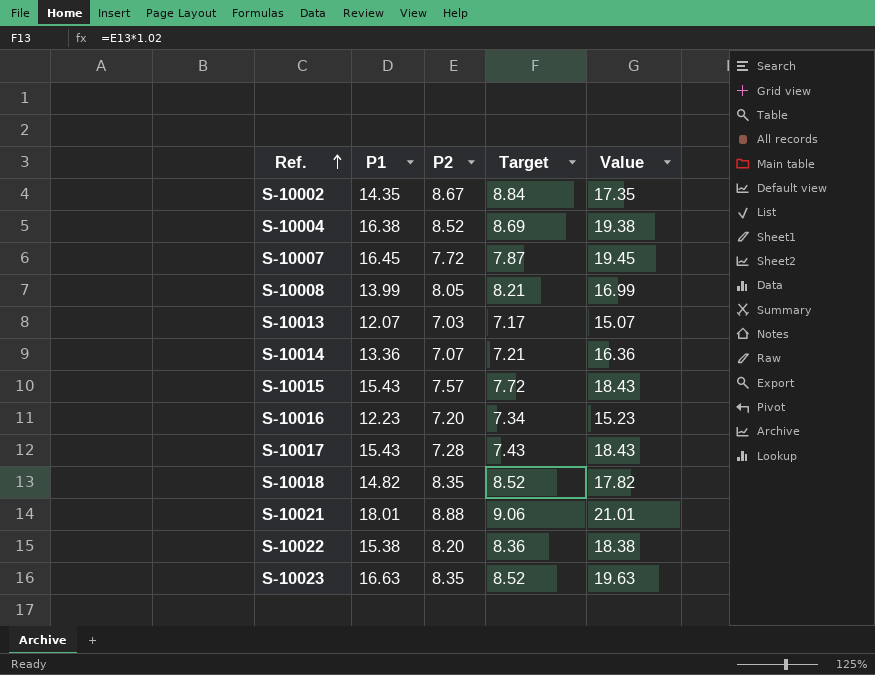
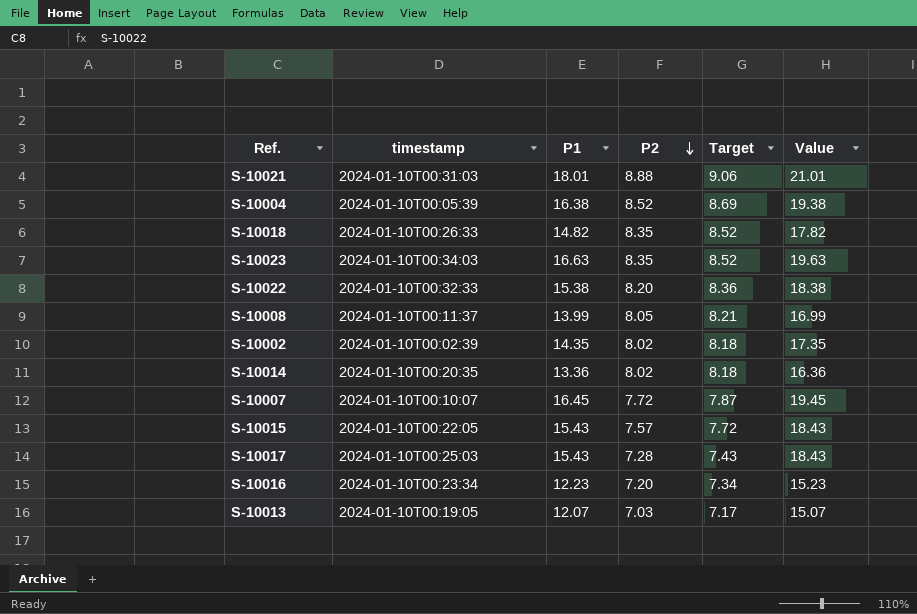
row order: Ref. ascending -> P2 descending
column timestamp | position: none -> 2
S-10002 | P2: 8.67 -> 8.02
S-10002 | Target: 8.84 -> 8.18
S-10014 | P2: 7.07 -> 8.02
S-10014 | Target: 7.21 -> 8.18

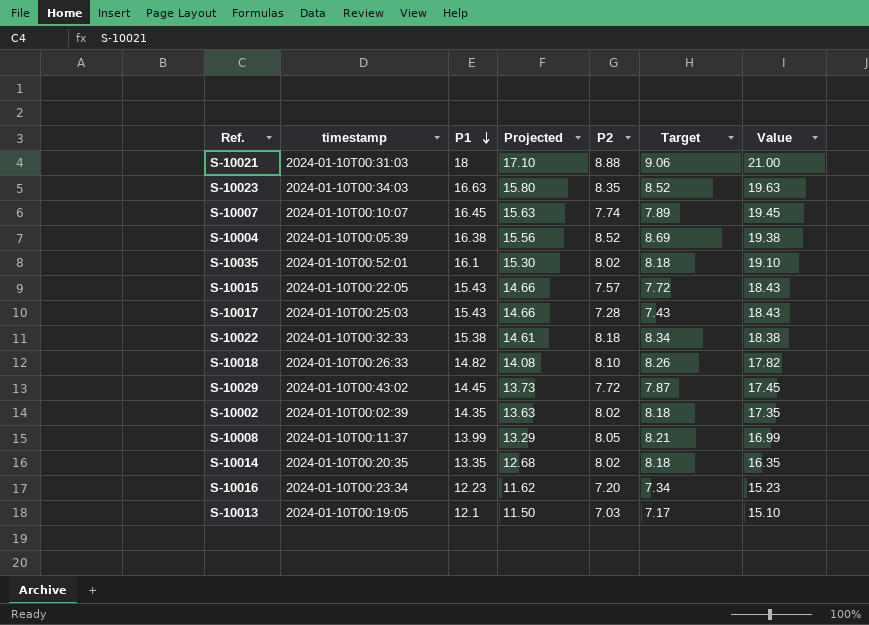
row order: P2 descending -> P1 descending
column Projected | formula: none -> [P1] * 0.95
S-10021 | P1: 18.01 -> 18
S-10021 | Value: 21.01 -> 21.00
S-10007 | P2: 7.72 -> 7.74
S-10007 | Target: 7.87 -> 7.89
row S-10035: none -> 2024-01-10T00:52:01 | 16.1 | 15.30 | 8.02 | 8.18 | 19.10
S-10022 | P2: 8.20 -> 8.18
S-10022 | Target: 8.36 -> 8.34
S-10018 | P2: 8.35 -> 8.10
S-10018 | Target: 8.52 -> 8.26
row S-10029: none -> 2024-01-10T00:43:02 | 14.45 | 13.73 | 7.72 | 7.87 | 17.45
S-10014 | P1: 13.36 -> 13.35
S-10014 | Value: 16.36 -> 16.35
S-10013 | P1: 12.07 -> 12.1
S-10013 | Value: 15.07 -> 15.10

